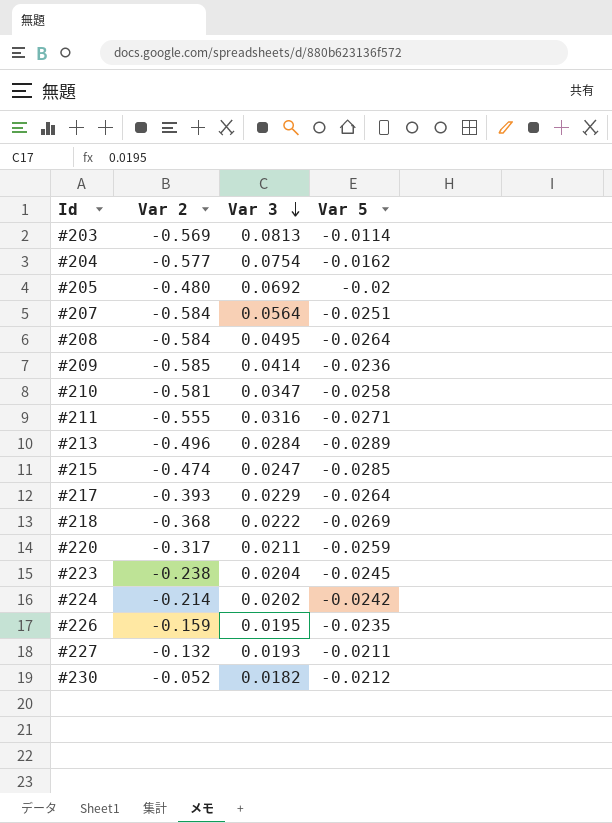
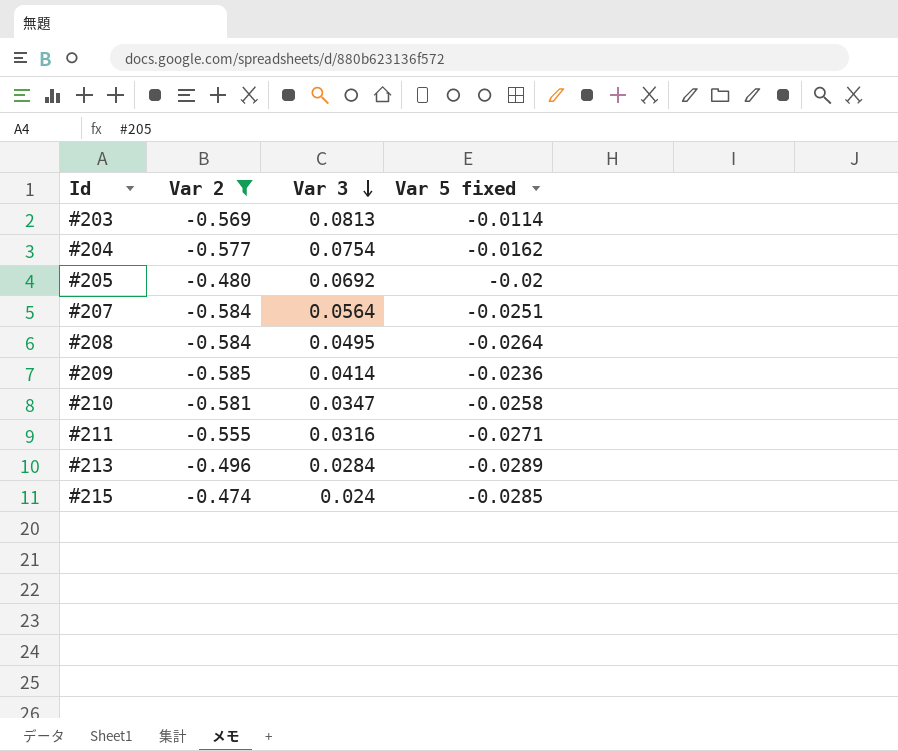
filter: none -> Var 2 <= -0.474
column name: Var 5 -> Var 5 fixed
#215 | Var 3: 0.0247 -> 0.024

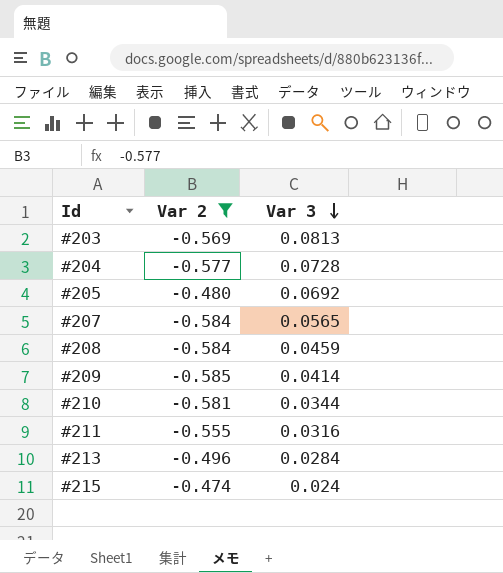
column Var 5 fixed | position: 4 -> none
#204 | Var 3: 0.0754 -> 0.0728
#207 | Var 3: 0.0564 -> 0.0565
#208 | Var 3: 0.0495 -> 0.0459
#210 | Var 3: 0.0347 -> 0.0344

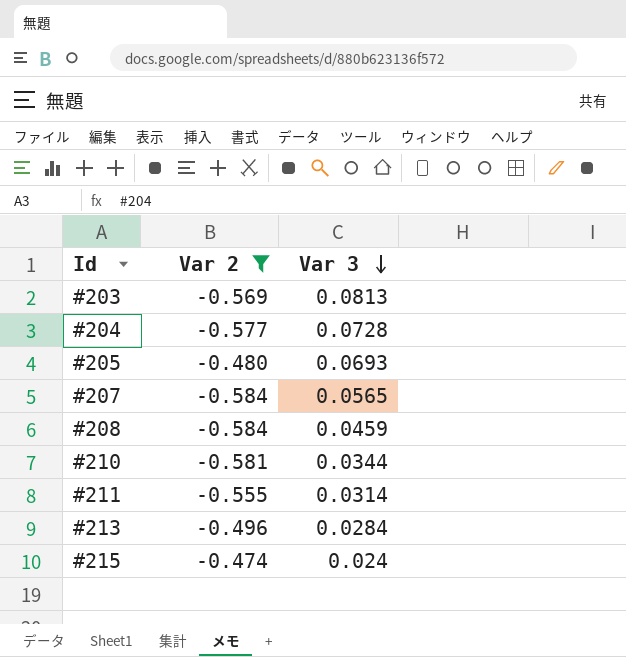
row #209: -0.585 | 0.0414 -> none
#205 | Var 3: 0.0692 -> 0.0693
#211 | Var 3: 0.0316 -> 0.0314

